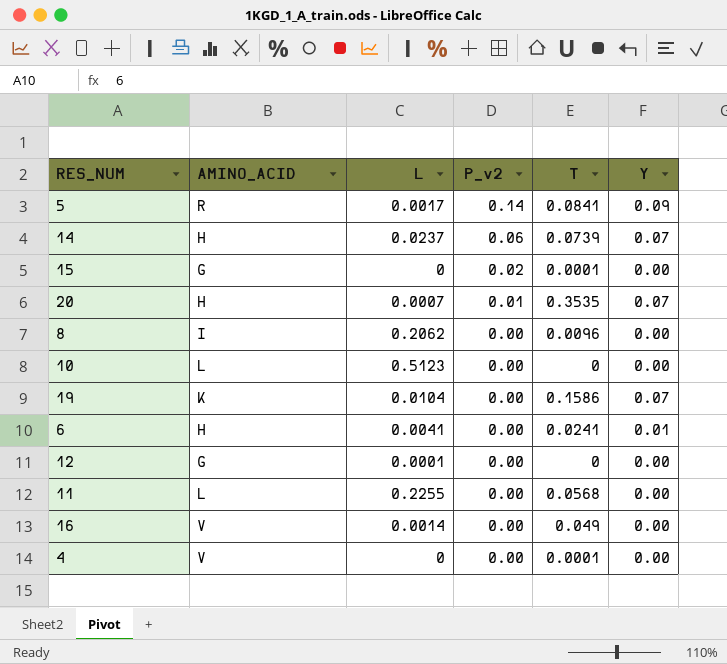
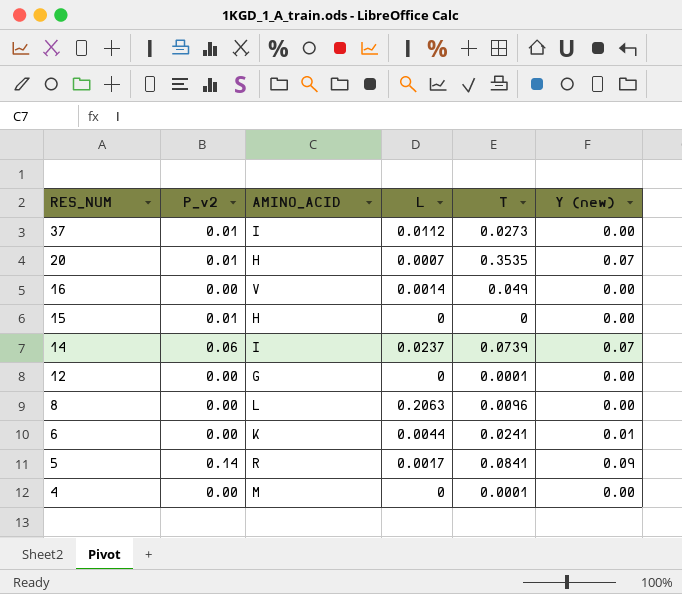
row order: P_v2 descending -> RES_NUM descending
column P_v2 | position: 4 -> 2
column name: Y -> Y (new)
row 10: L | 0.5123 | 0.00 | 0 | 0.00 -> none
row 19: K | 0.0104 | 0.00 | 0.1586 | 0.07 -> none
row 11: L | 0.2255 | 0.00 | 0.0568 | 0.00 -> none
row 37: none -> 0.01 | I | 0.0112 | 0.0273 | 0.00
15 | P_v2: 0.02 -> 0.01
15 | AMINO_ACID: G -> H
15 | T: 0.0001 -> 0
14 | AMINO_ACID: H -> I
12 | L: 0.0001 -> 0
12 | T: 0 -> 0.0001
8 | AMINO_ACID: I -> L
8 | L: 0.2062 -> 0.2063
6 | AMINO_ACID: H -> K
6 | L: 0.0041 -> 0.0044
4 | AMINO_ACID: V -> M

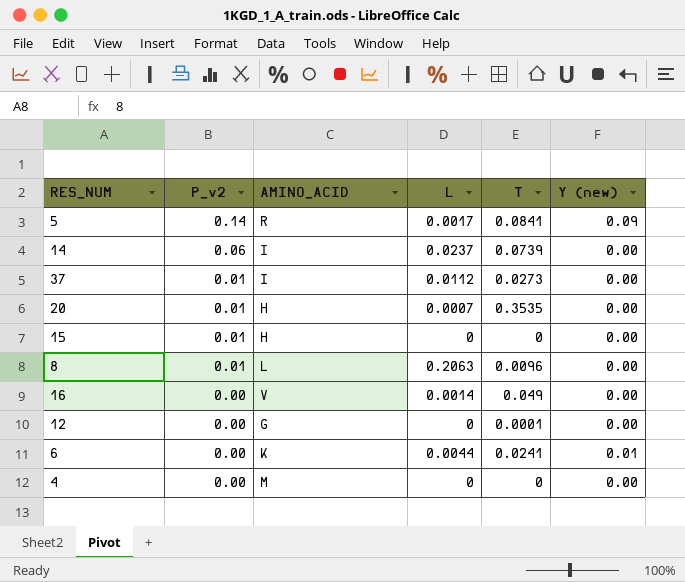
row order: RES_NUM descending -> P_v2 descending
14 | Y (new): 0.07 -> 0.00
20 | Y (new): 0.07 -> 0.00
8 | P_v2: 0.00 -> 0.01
4 | T: 0.0001 -> 0

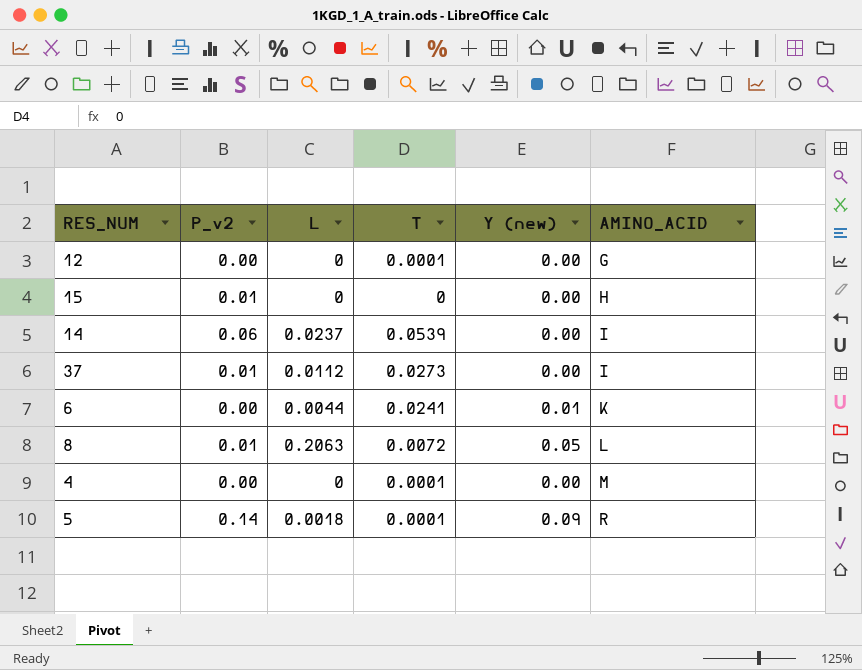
row order: P_v2 descending -> AMINO_ACID ascending
column AMINO_ACID | position: 3 -> 6
row 20: 0.01 | H | 0.0007 | 0.3535 | 0.00 -> none
row 16: 0.00 | V | 0.0014 | 0.049 | 0.00 -> none
14 | T: 0.0739 -> 0.0539
8 | T: 0.0096 -> 0.0072
8 | Y (new): 0.00 -> 0.05
4 | T: 0 -> 0.0001
5 | L: 0.0017 -> 0.0018
5 | T: 0.0841 -> 0.0001

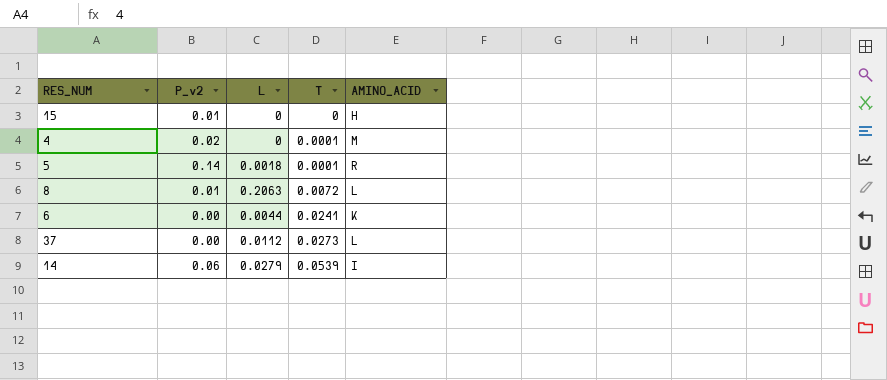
row order: AMINO_ACID ascending -> T ascending
column Y (new) | position: 5 -> none
row 12: 0.00 | 0 | 0.0001 | 0.00 | G -> none
4 | P_v2: 0.00 -> 0.02
37 | P_v2: 0.01 -> 0.00
37 | AMINO_ACID: I -> L
14 | L: 0.0237 -> 0.0279

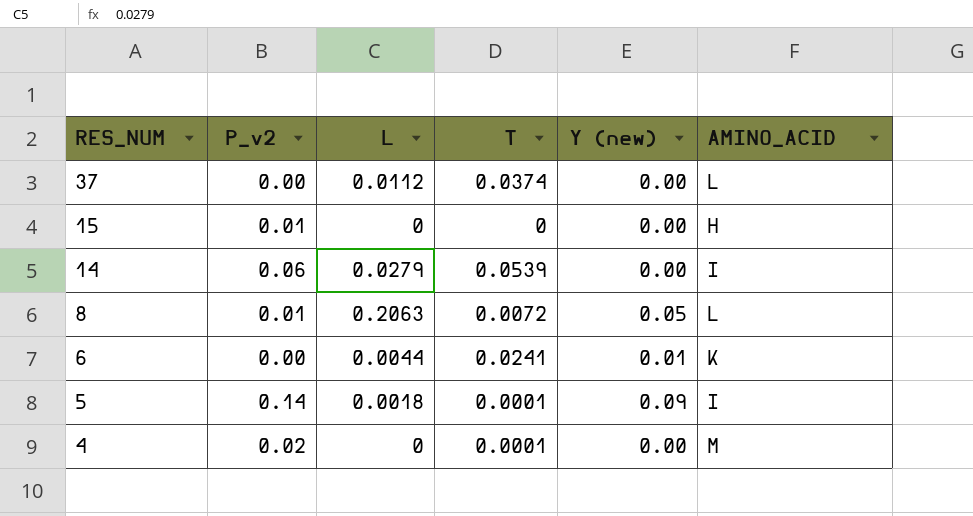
row order: T ascending -> RES_NUM descending
column Y (new) | position: none -> 5
37 | T: 0.0273 -> 0.0374
5 | AMINO_ACID: R -> I

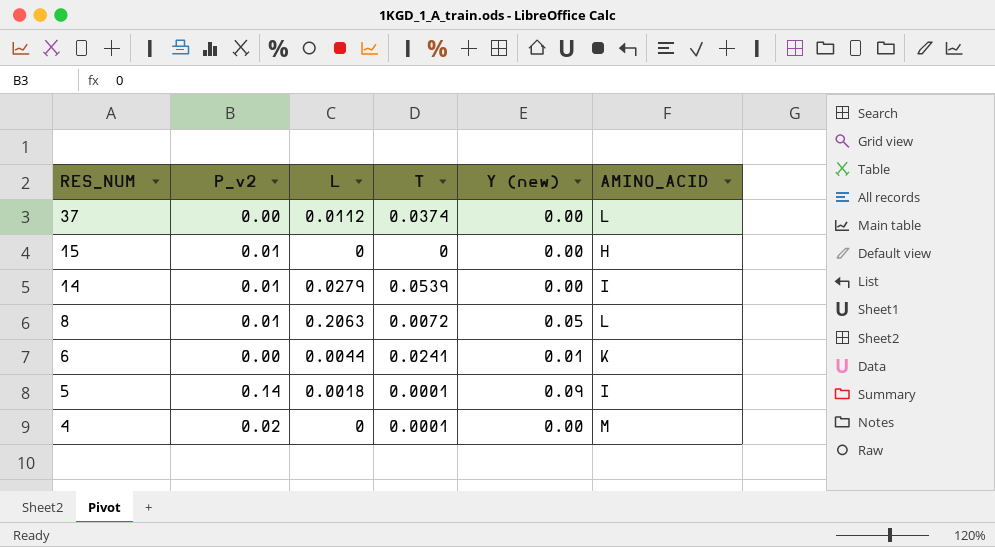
14 | P_v2: 0.06 -> 0.01

